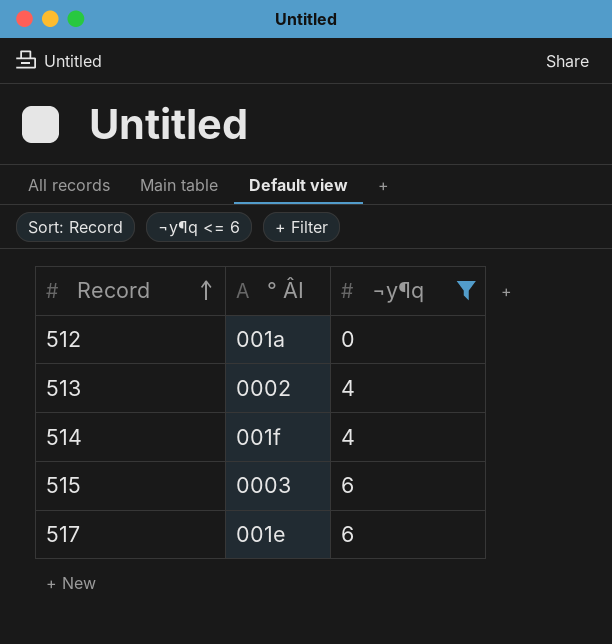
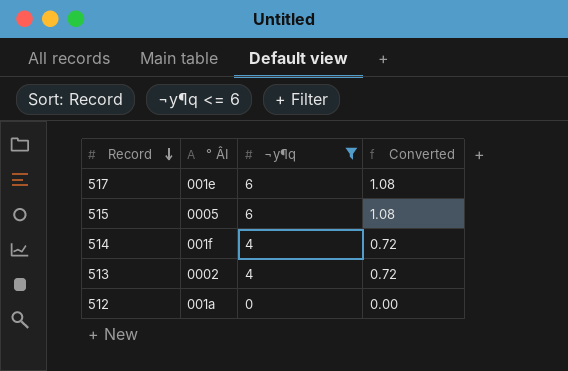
row order: Record ascending -> Record descending
column Converted | formula: none -> [¬y¶q] * 0.18
515 | ° ÂI: 0003 -> 0005

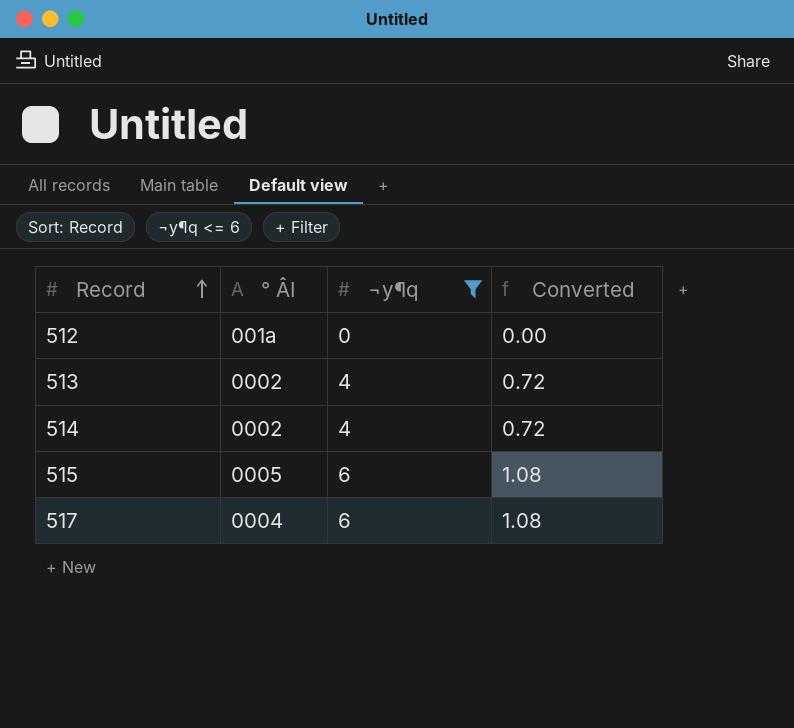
row order: Record descending -> Record ascending
514 | ° ÂI: 001f -> 0002
517 | ° ÂI: 001e -> 0004

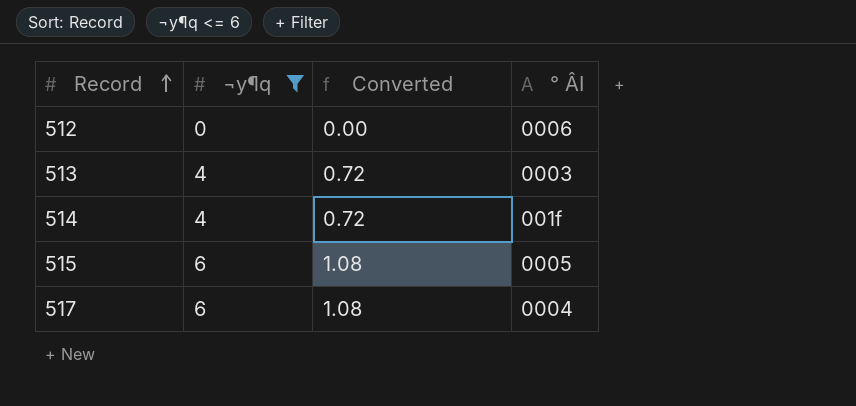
column ° ÂI | position: 2 -> 4
512 | ° ÂI: 001a -> 0006
513 | ° ÂI: 0002 -> 0003
514 | ° ÂI: 0002 -> 001f

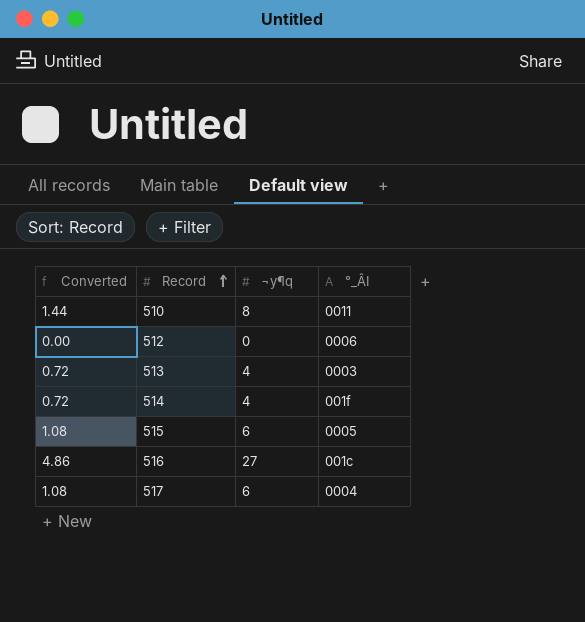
filter: ¬y¶q <= 6 -> none
column Converted | position: 3 -> 1
column name: ° ÂI -> °_ÂI

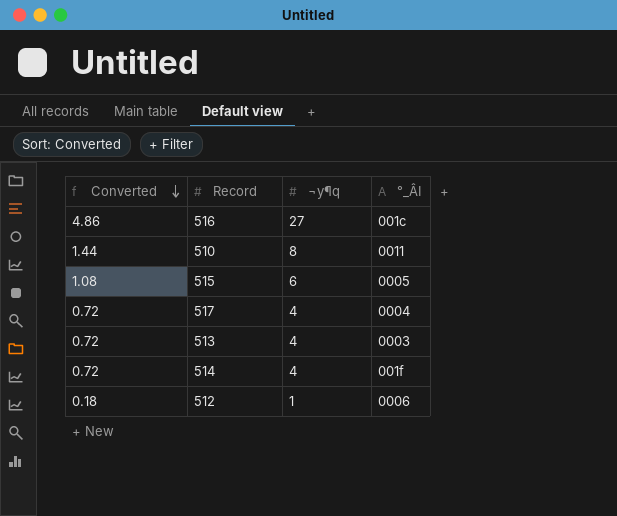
row order: Record ascending -> Converted descending
517 | Converted: 1.08 -> 0.72
517 | ¬y¶q: 6 -> 4
512 | Converted: 0.00 -> 0.18
512 | ¬y¶q: 0 -> 1

